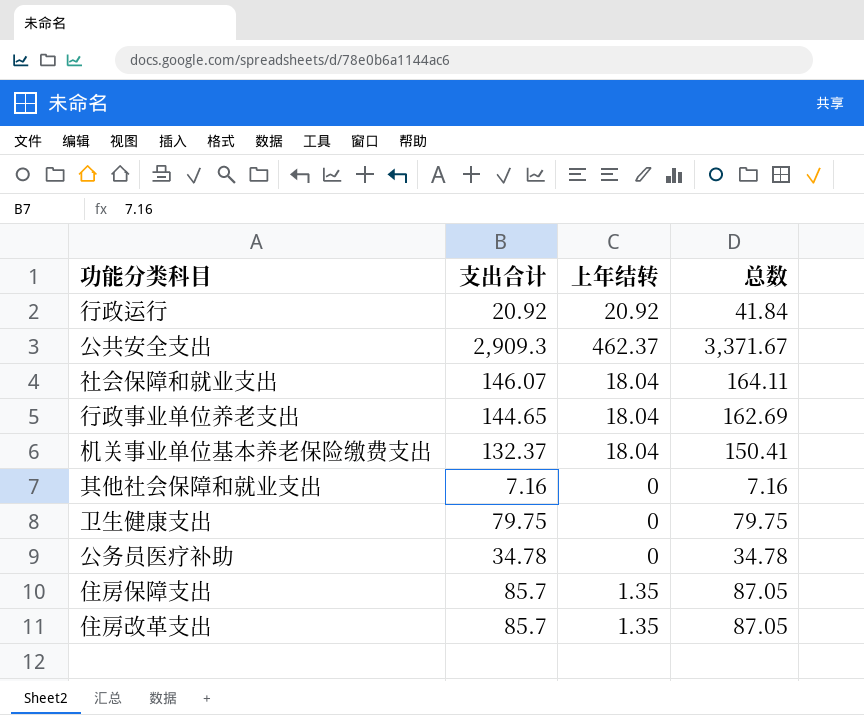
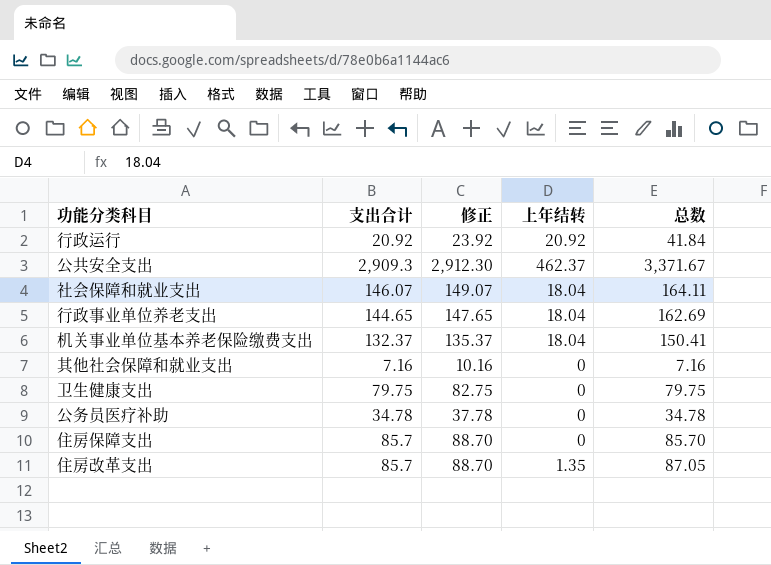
column 修正 | formula: none -> [支出合计] + 3
住房保障支出 | 上年结转: 1.35 -> 0
住房保障支出 | 总数: 87.05 -> 85.70

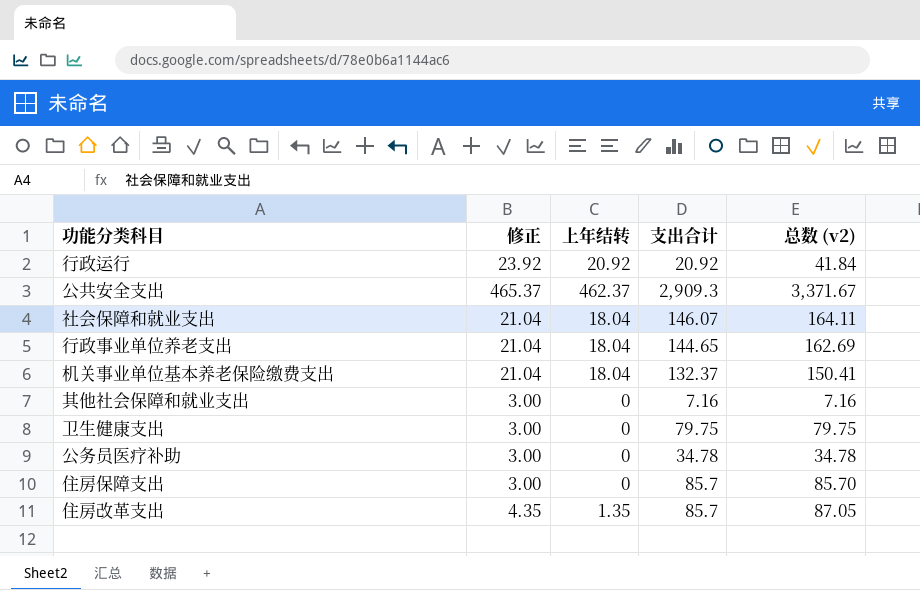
column 修正 | formula: [支出合计] + 3 -> [上年结转] + 3
column 支出合计 | position: 2 -> 4
column name: 总数 -> 总数 (v2)

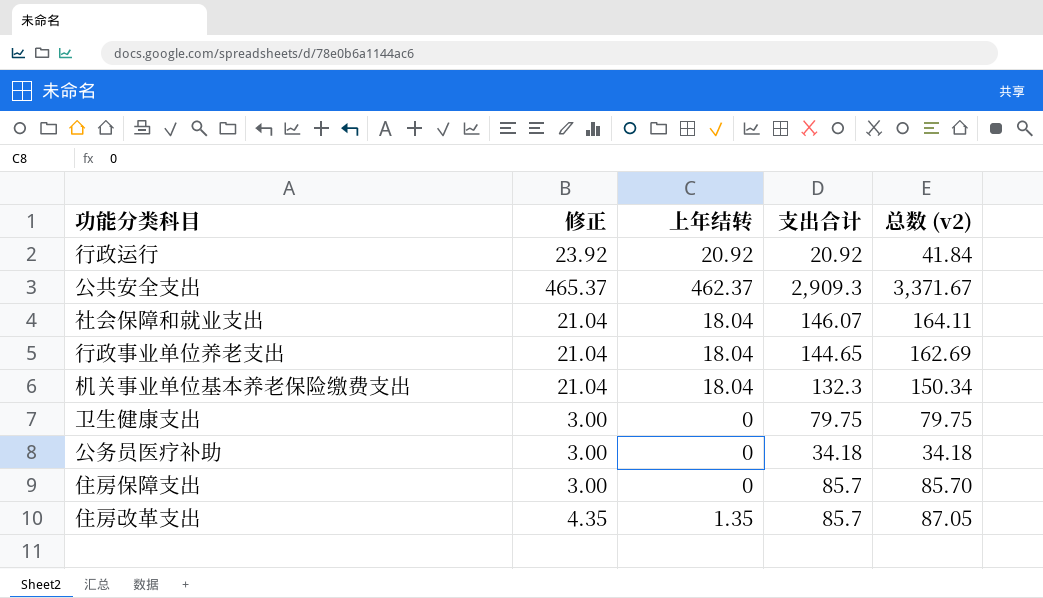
row 其他社会保障和就业支出: 3.00 | 0 | 7.16 | 7.16 -> none
机关事业单位基本养老保险缴费支出 | 支出合计: 132.37 -> 132.3
机关事业单位基本养老保险缴费支出 | 总数 (v2): 150.41 -> 150.34
公务员医疗补助 | 支出合计: 34.78 -> 34.18
公务员医疗补助 | 总数 (v2): 34.78 -> 34.18

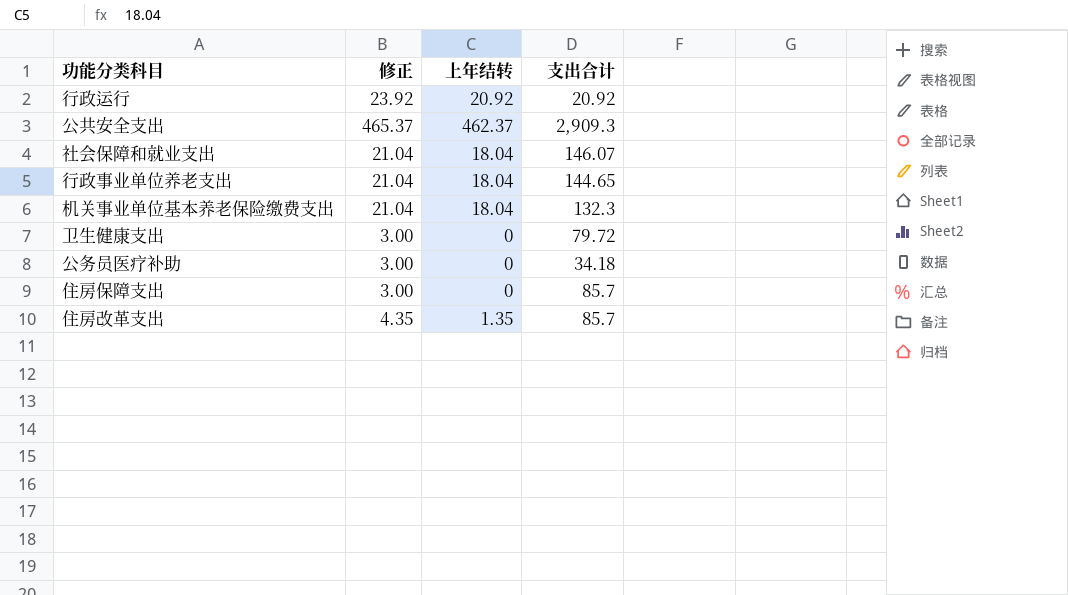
column 总数 (v2) | formula: [上年结转] + [支出合计] -> none
卫生健康支出 | 支出合计: 79.75 -> 79.72

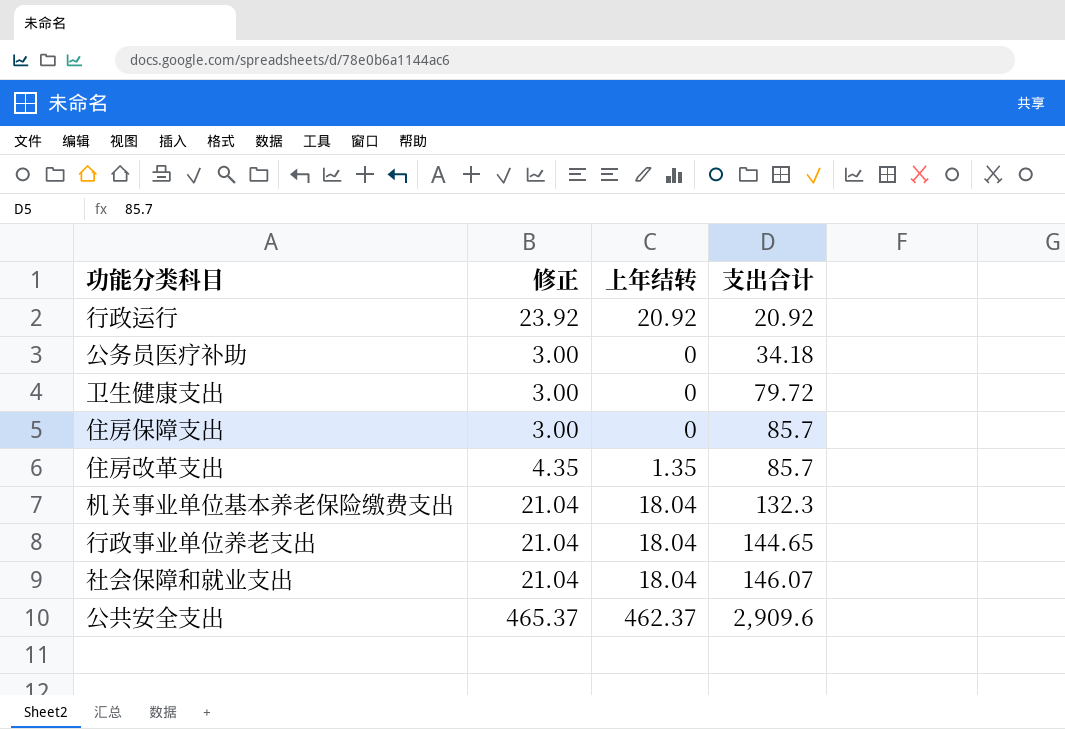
row order: none -> 支出合计 ascending
公共安全支出 | 支出合计: 2,909.3 -> 2,909.6

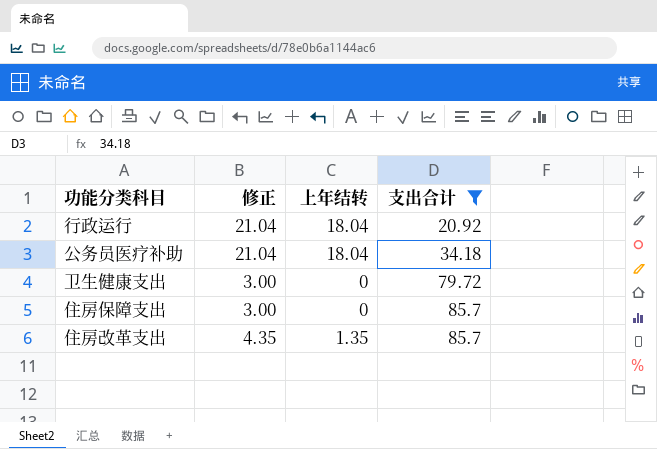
filter: none -> 支出合计 <= 85.7
行政运行 | 修正: 23.92 -> 21.04
行政运行 | 上年结转: 20.92 -> 18.04
公务员医疗补助 | 修正: 3.00 -> 21.04
公务员医疗补助 | 上年结转: 0 -> 18.04

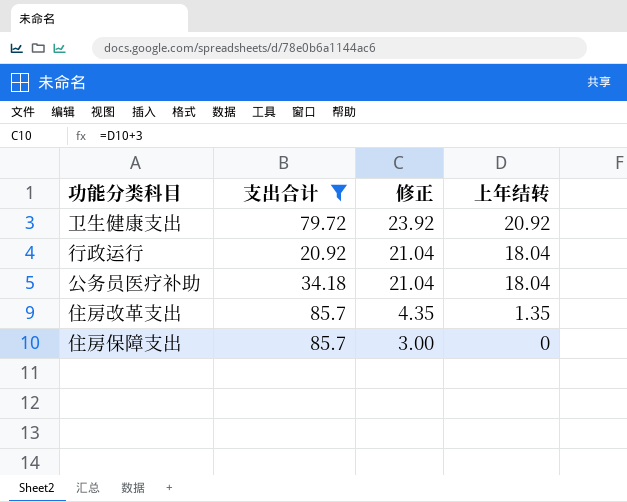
row order: 支出合计 ascending -> 修正 descending
column 支出合计 | position: 4 -> 2
卫生健康支出 | 修正: 3.00 -> 23.92
卫生健康支出 | 上年结转: 0 -> 20.92

